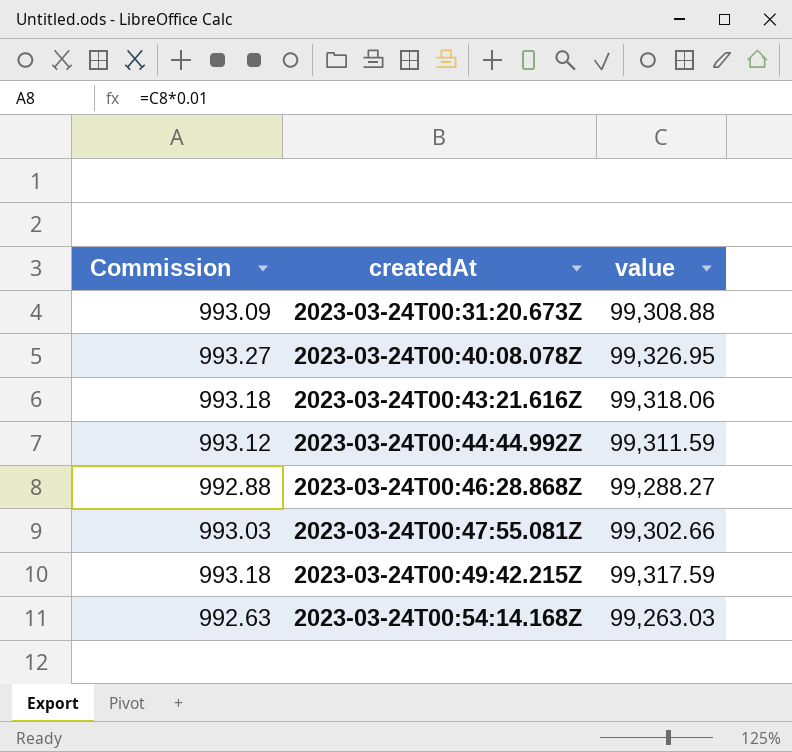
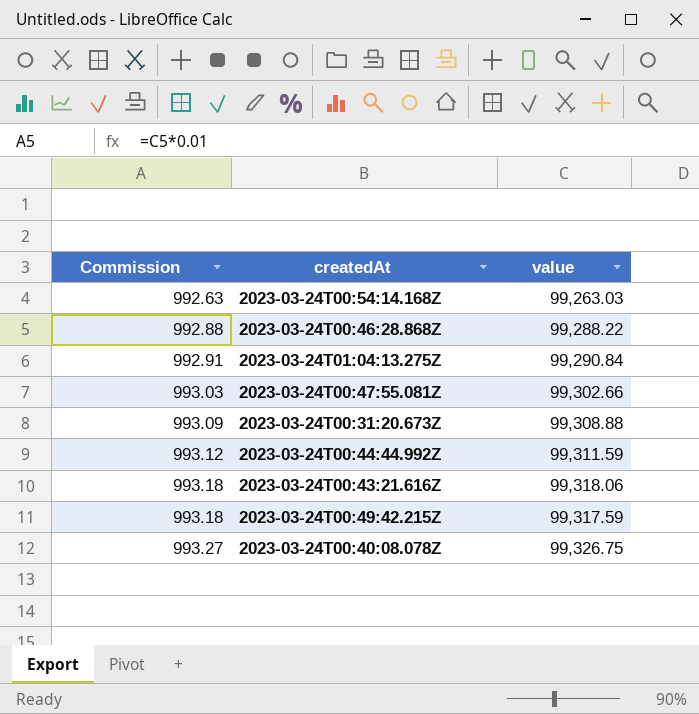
row order: createdAt ascending -> Commission ascending
2023-03-24T00:46:28.868Z | value: 99,288.27 -> 99,288.22
row 2023-03-24T01:04:13.275Z: none -> 992.91 | 99,290.84
2023-03-24T00:40:08.078Z | value: 99,326.95 -> 99,326.75

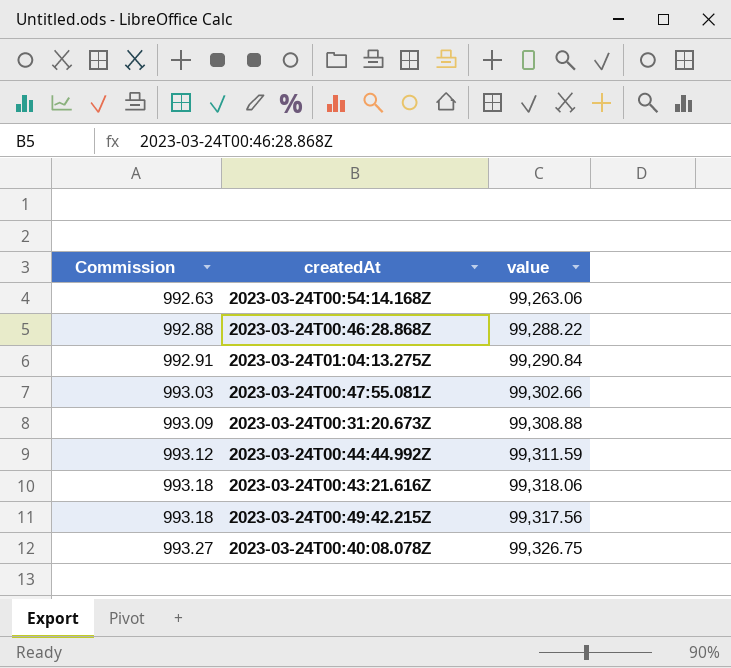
2023-03-24T00:54:14.168Z | value: 99,263.03 -> 99,263.06
2023-03-24T00:49:42.215Z | value: 99,317.59 -> 99,317.56

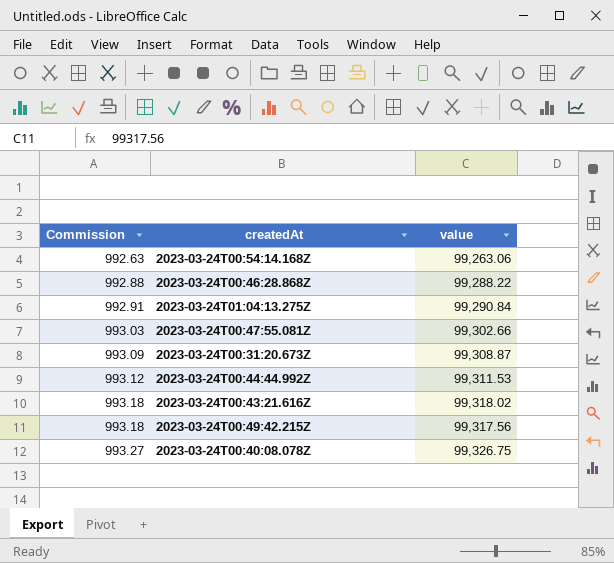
2023-03-24T00:31:20.673Z | value: 99,308.88 -> 99,308.87
2023-03-24T00:44:44.992Z | value: 99,311.59 -> 99,311.53
2023-03-24T00:43:21.616Z | value: 99,318.06 -> 99,318.02

